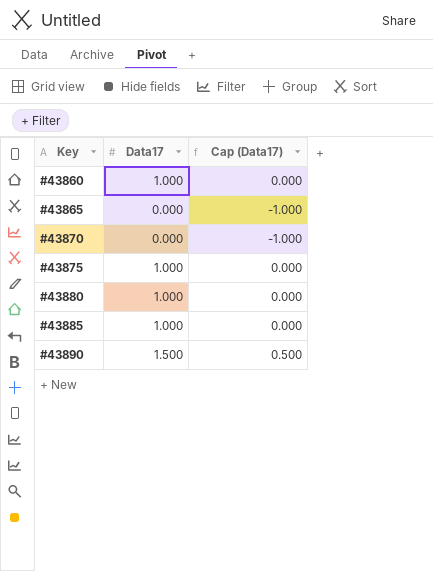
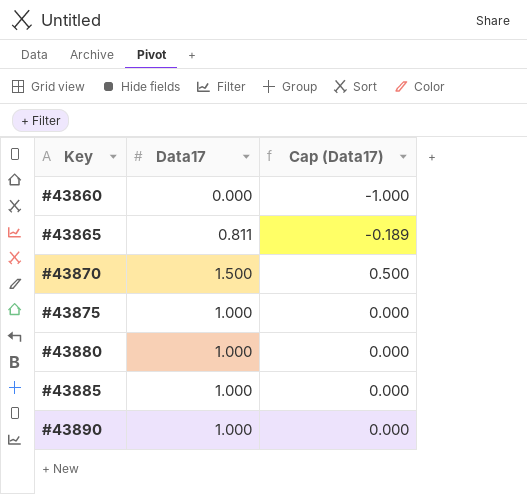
#43860 | Data17: 1.000 -> 0.000
#43860 | Cap (Data17): 0.000 -> -1.000
#43865 | Data17: 0.000 -> 0.811
#43865 | Cap (Data17): -1.000 -> -0.189
#43870 | Data17: 0.000 -> 1.500
#43870 | Cap (Data17): -1.000 -> 0.500
#43890 | Data17: 1.500 -> 1.000
#43890 | Cap (Data17): 0.500 -> 0.000

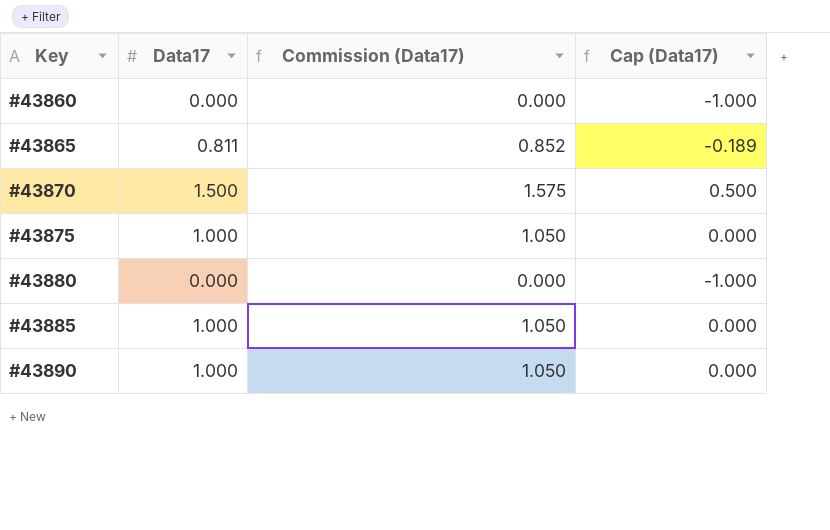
column Commission (Data17) | formula: none -> [Data17] * 1.05
#43880 | Data17: 1.000 -> 0.000
#43880 | Cap (Data17): 0.000 -> -1.000

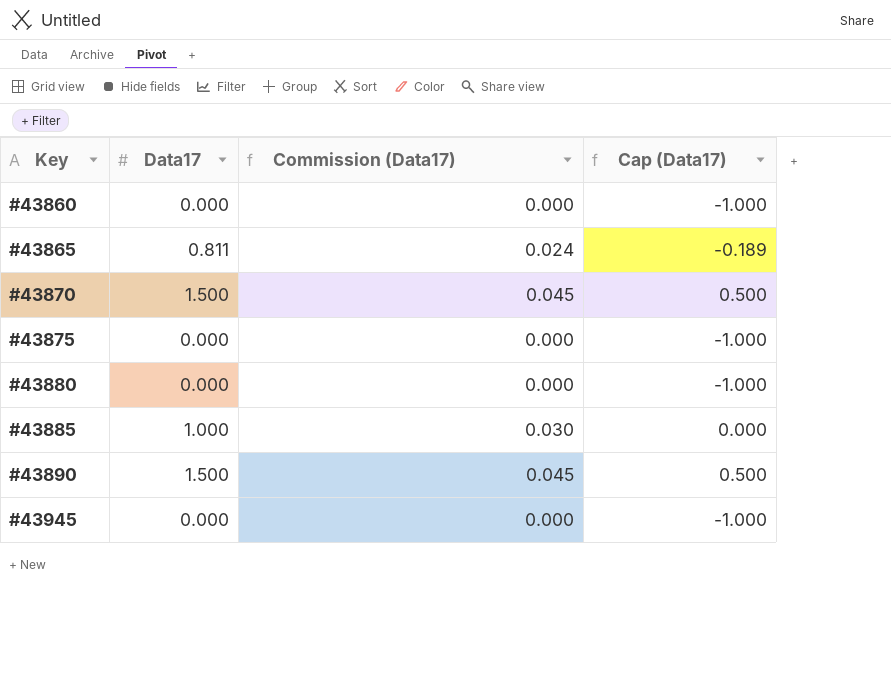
column Commission (Data17) | formula: [Data17] * 1.05 -> [Data17] * 0.03
#43875 | Data17: 1.000 -> 0.000
#43875 | Cap (Data17): 0.000 -> -1.000
#43890 | Data17: 1.000 -> 1.500
#43890 | Cap (Data17): 0.000 -> 0.500
row #43945: none -> 0.000 | 0.000 | -1.000

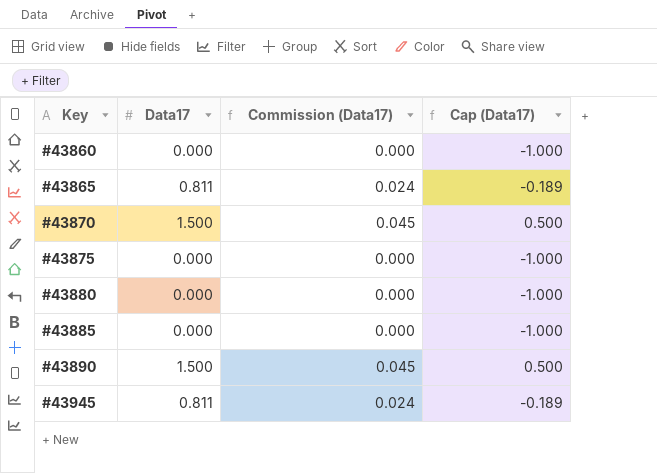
#43885 | Data17: 1.000 -> 0.000
#43885 | Commission (Data17): 0.030 -> 0.000
#43885 | Cap (Data17): 0.000 -> -1.000
#43945 | Data17: 0.000 -> 0.811
#43945 | Commission (Data17): 0.000 -> 0.024
#43945 | Cap (Data17): -1.000 -> -0.189

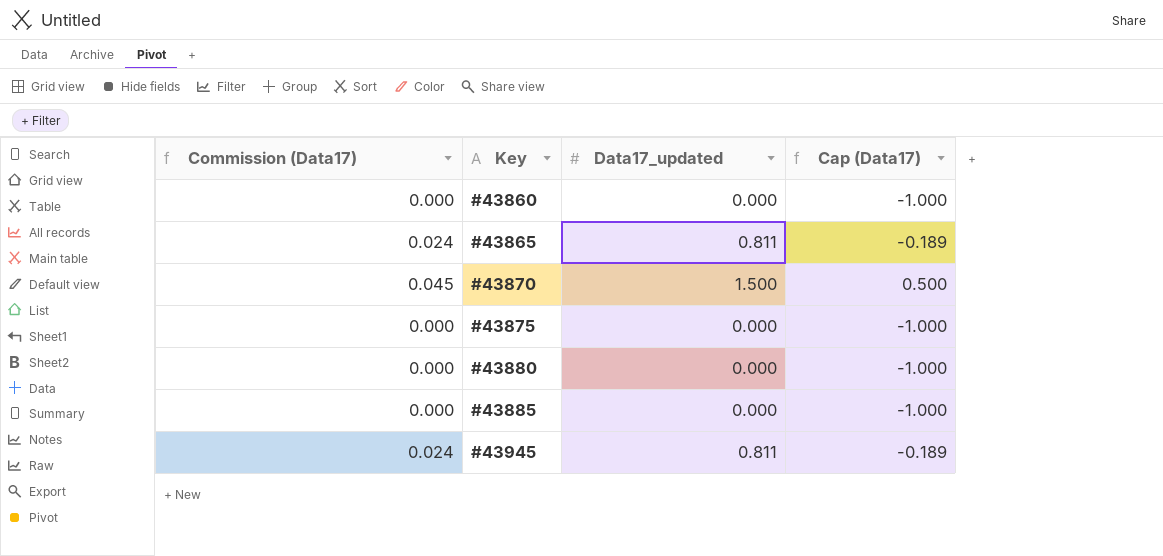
column Commission (Data17) | position: 3 -> 1
column name: Data17 -> Data17_updated
row #43890: 1.500 | 0.045 | 0.500 -> none

